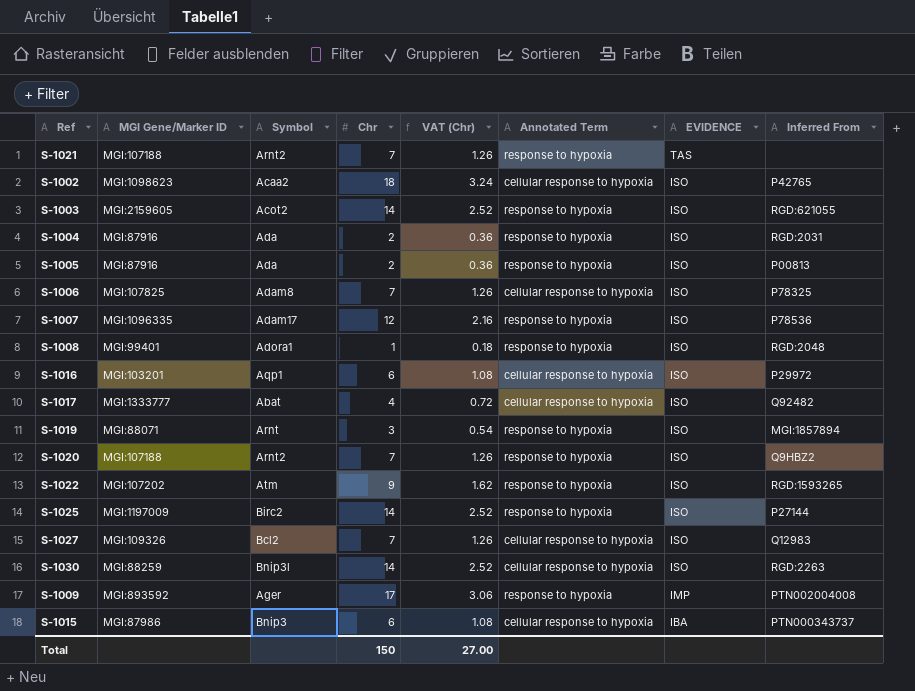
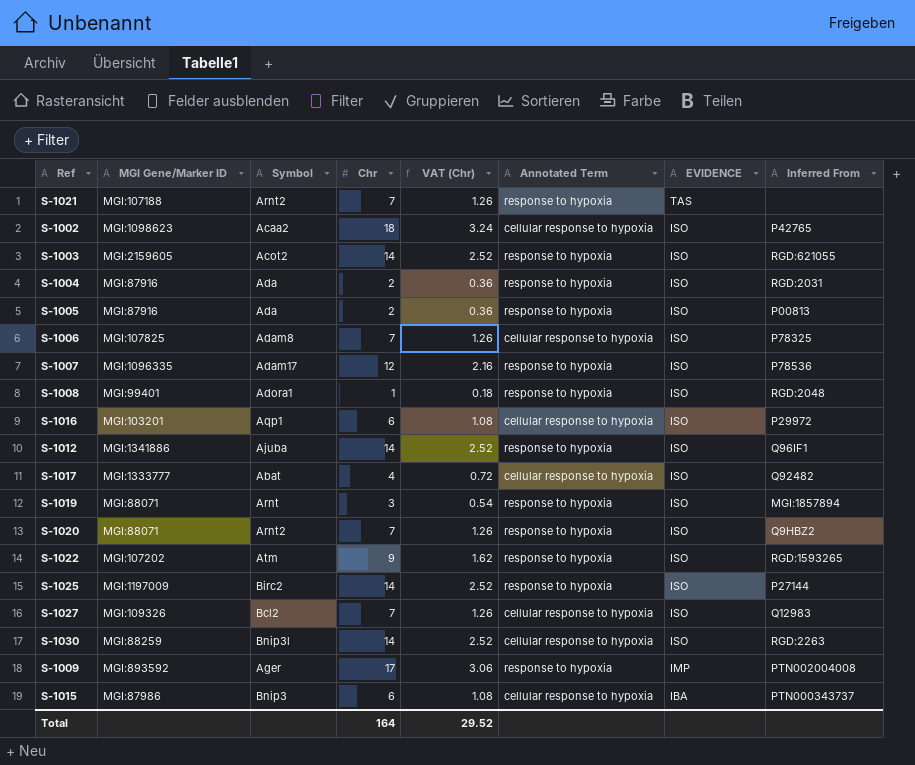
row S-1012: none -> MGI:1341886 | Ajuba | 14 | 2.52 | response to hypoxia | ISO | Q96IF1
S-1020 | MGI Gene/Marker ID: MGI:107188 -> MGI:88071
Total | Chr: 150 -> 164
Total | VAT (Chr): 27.00 -> 29.52

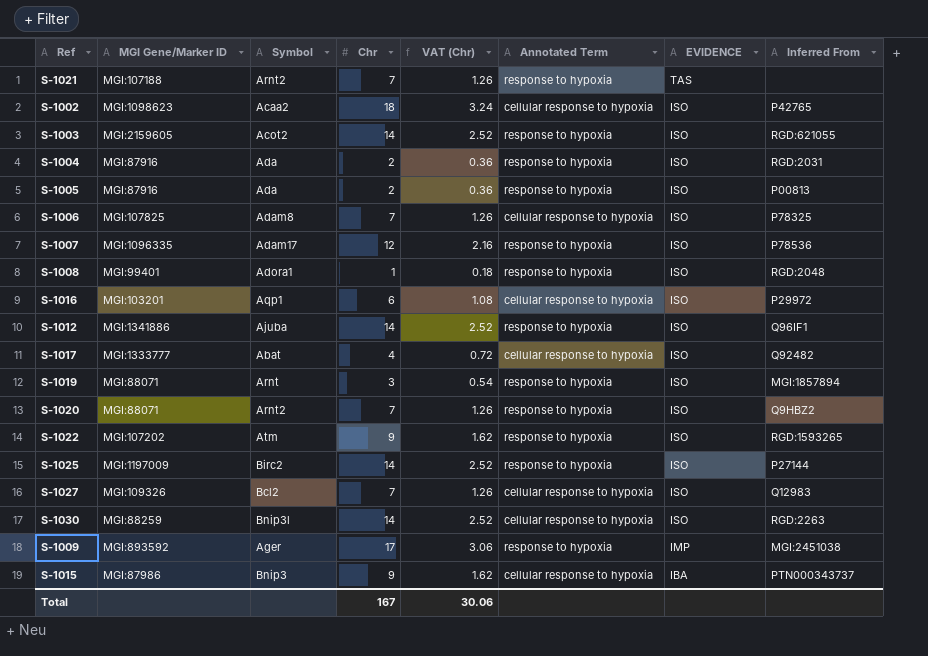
S-1009 | Inferred From: PTN002004008 -> MGI:2451038
S-1015 | Chr: 6 -> 9
S-1015 | VAT (Chr): 1.08 -> 1.62
Total | Chr: 164 -> 167
Total | VAT (Chr): 29.52 -> 30.06

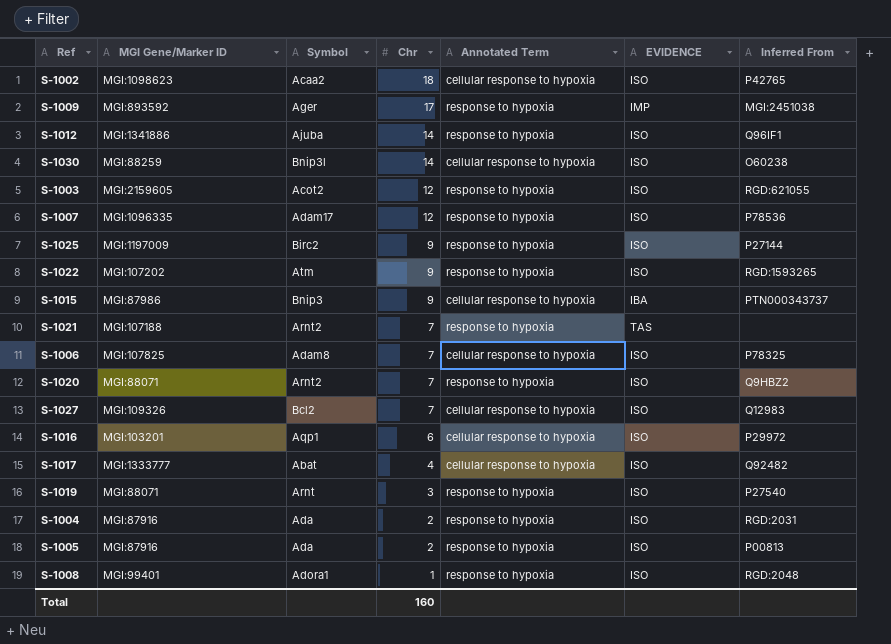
row order: EVIDENCE descending -> Chr descending
column VAT (Chr) | formula: [Chr] * 0.18 -> none
S-1030 | Inferred From: RGD:2263 -> O60238
S-1003 | Chr: 14 -> 12
S-1025 | Chr: 14 -> 9
S-1019 | Inferred From: MGI:1857894 -> P27540
Total | Chr: 167 -> 160

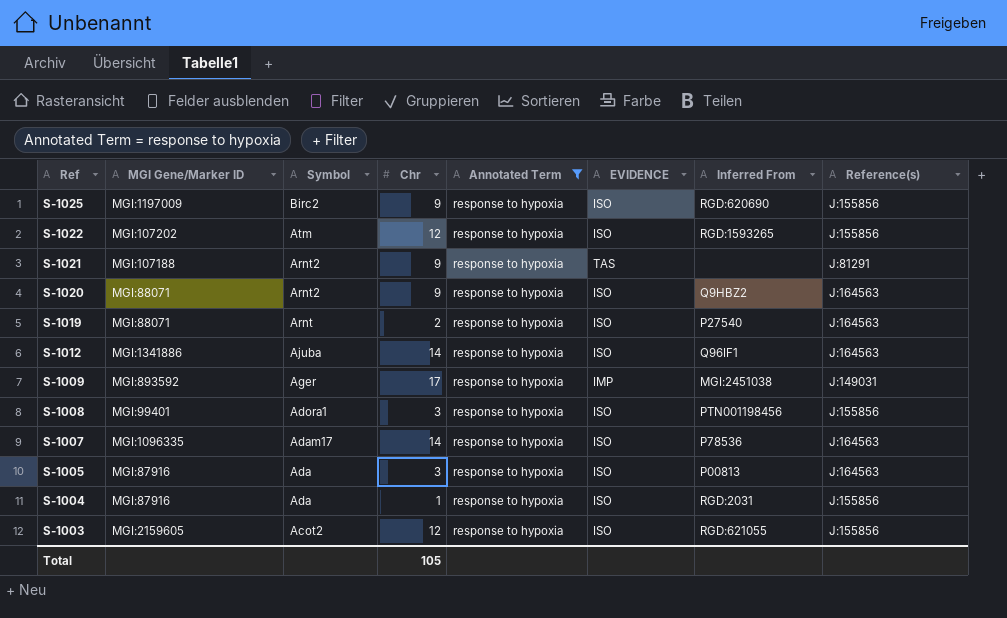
filter: none -> Annotated Term = response to hypoxia
row order: Chr descending -> Ref descending
column Reference(s) | position: none -> 8
S-1025 | Inferred From: P27144 -> RGD:620690
S-1022 | Chr: 9 -> 12
S-1021 | Chr: 7 -> 9
S-1020 | Chr: 7 -> 9
S-1019 | Chr: 3 -> 2
S-1008 | Chr: 1 -> 3
S-1008 | Inferred From: RGD:2048 -> PTN001198456
S-1007 | Chr: 12 -> 14
S-1005 | Chr: 2 -> 3
S-1004 | Chr: 2 -> 1
Total | Chr: 160 -> 105

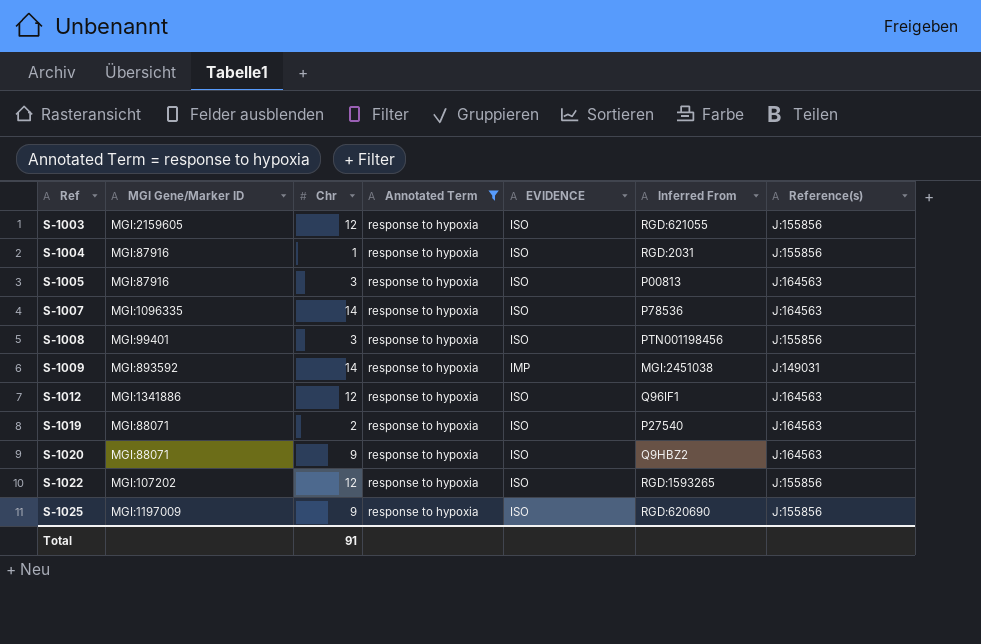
row order: Ref descending -> Ref ascending
column Symbol | position: 3 -> none
row S-1021: MGI:107188 | Arnt2 | 9 | response to hypoxia | TAS | none | J:81291 -> none
S-1009 | Chr: 17 -> 14
S-1012 | Chr: 14 -> 12
Total | Chr: 105 -> 91

